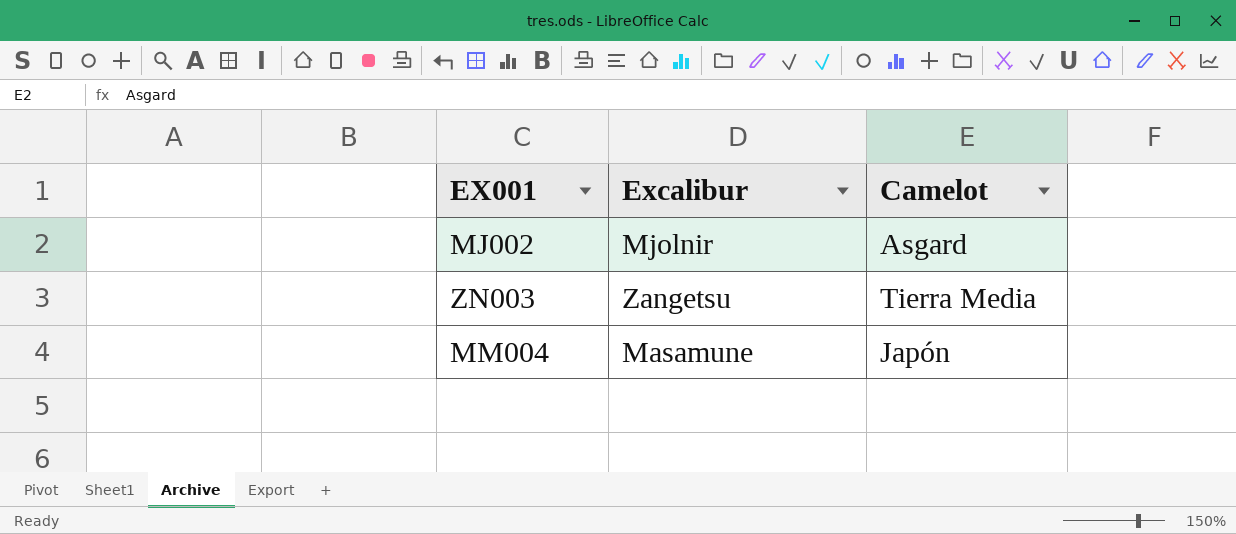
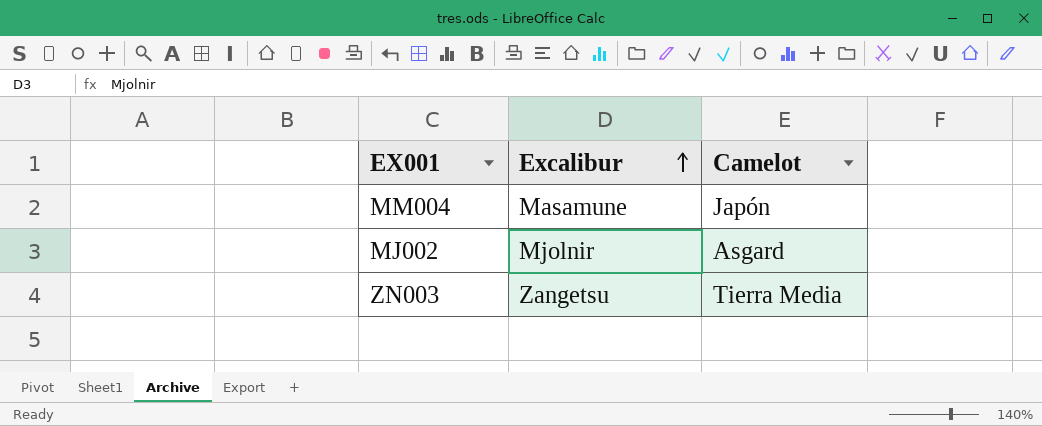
row order: none -> Excalibur ascending

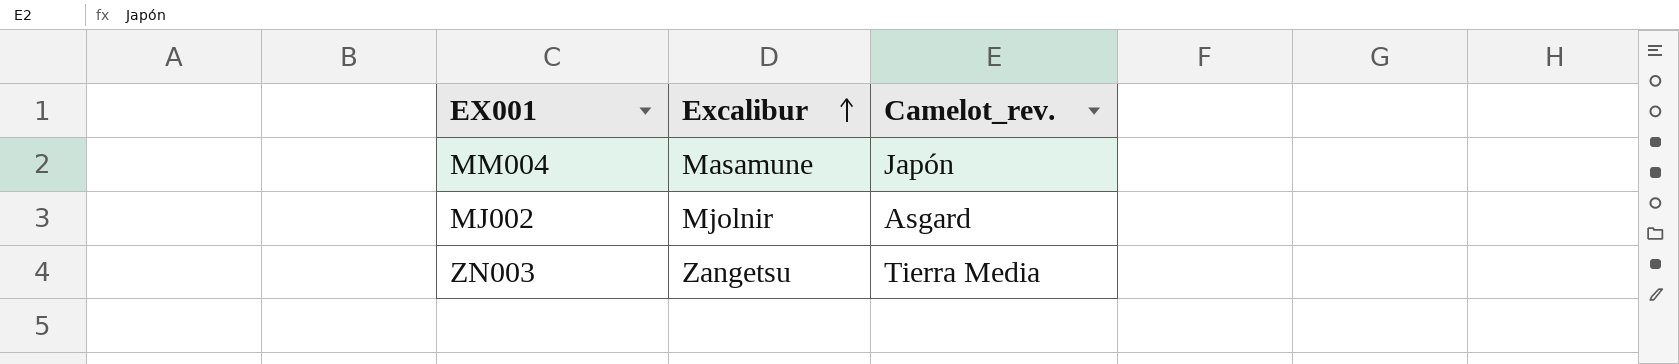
column name: Camelot -> Camelot_rev.

